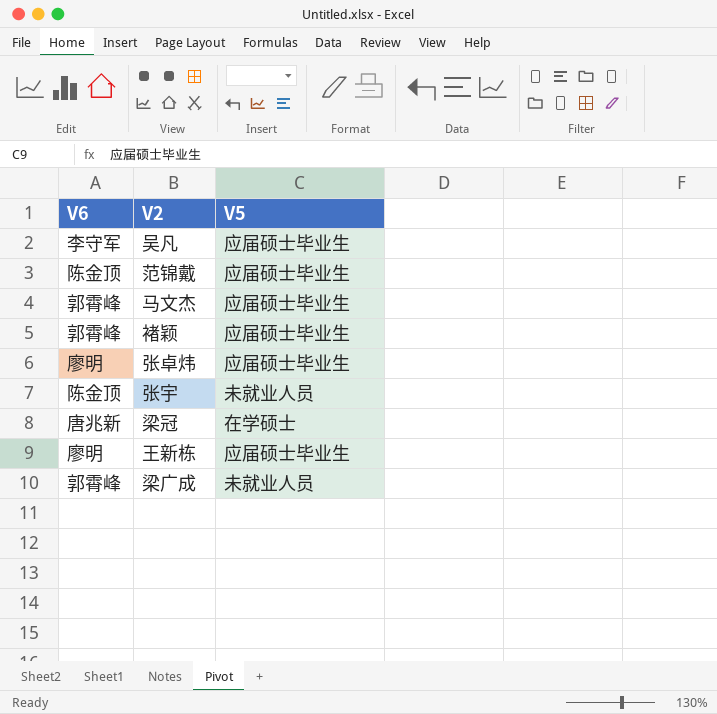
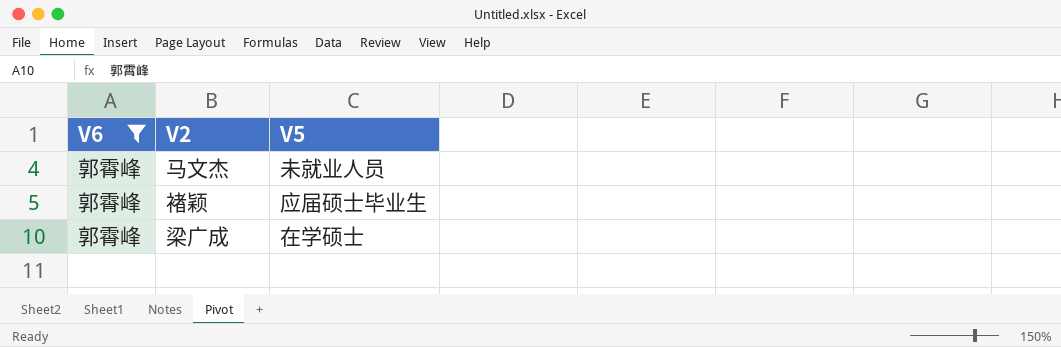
filter: none -> V6 = 郭霄峰
马文杰 | V5: 应届硕士毕业生 -> 未就业人员
梁广成 | V5: 未就业人员 -> 在学硕士

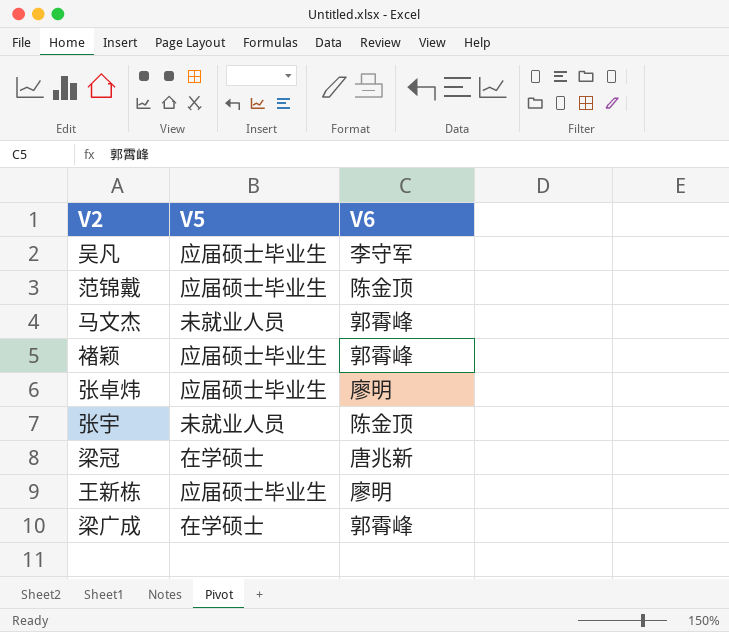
filter: V6 = 郭霄峰 -> none
column V6 | position: 1 -> 3

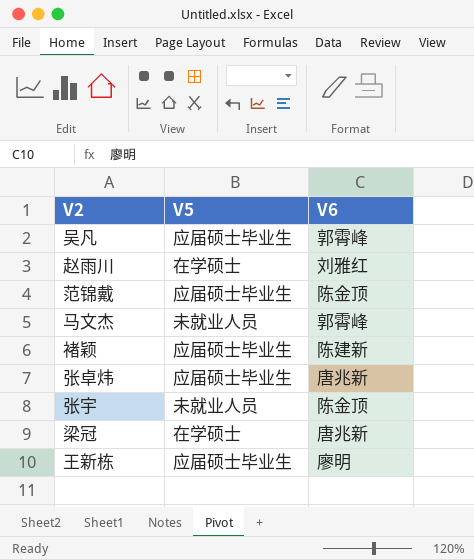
row 梁广成: 在学硕士 | 郭霄峰 -> none
吴凡 | V6: 李守军 -> 郭霄峰
row 赵雨川: none -> 在学硕士 | 刘雅红
褚颖 | V6: 郭霄峰 -> 陈建新
张卓炜 | V6: 廖明 -> 唐兆新

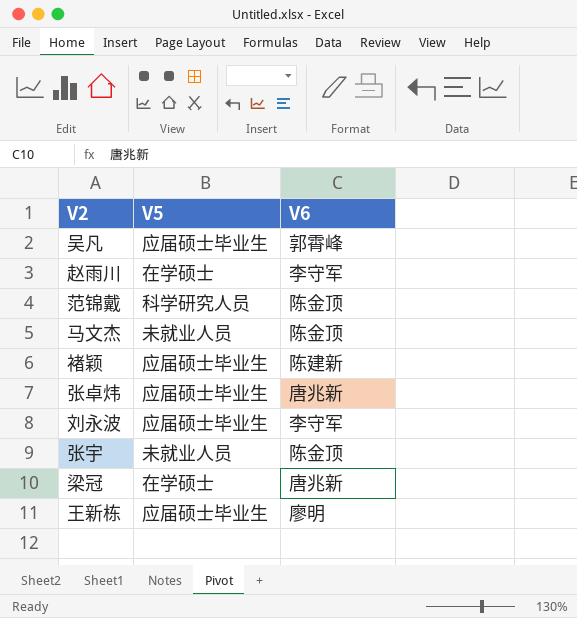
赵雨川 | V6: 刘雅红 -> 李守军
范锦戴 | V5: 应届硕士毕业生 -> 科学研究人员
马文杰 | V6: 郭霄峰 -> 陈金顶
row 刘永波: none -> 应届硕士毕业生 | 李守军

